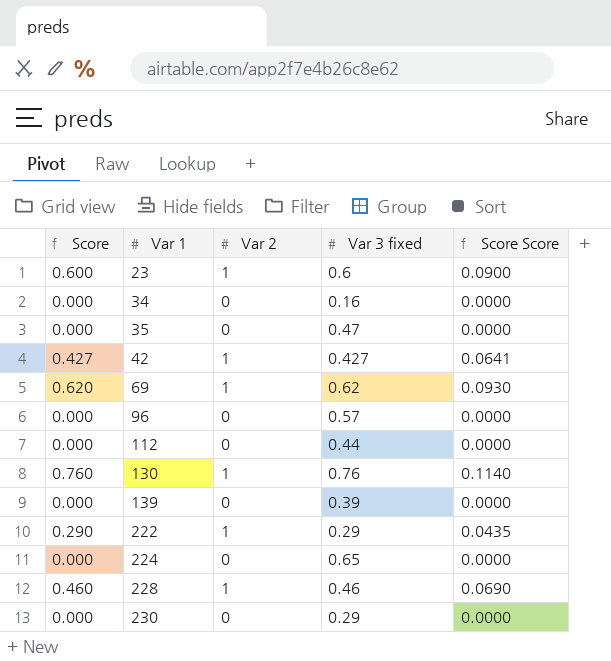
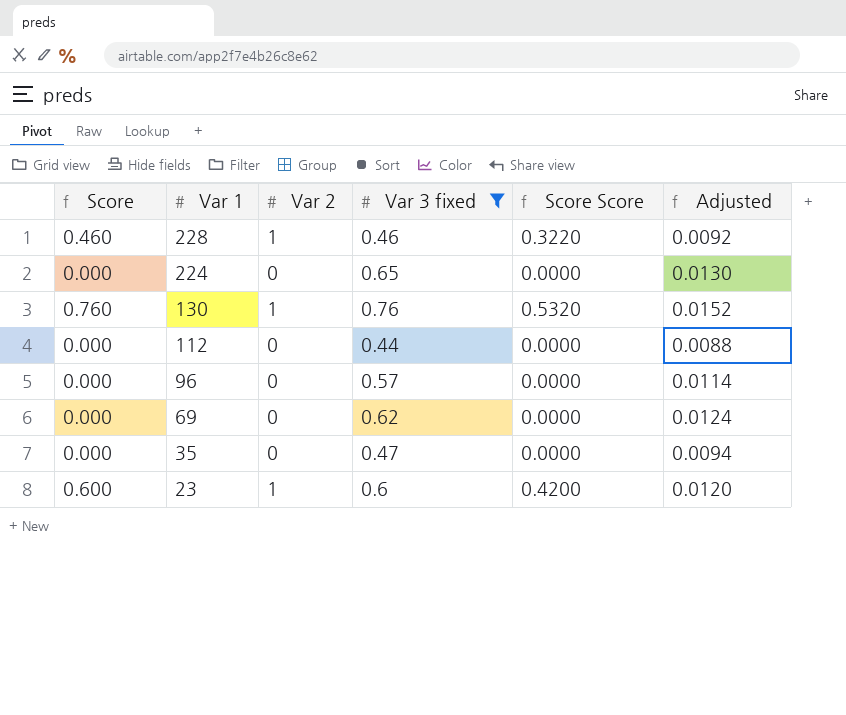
filter: none -> Var 3 fixed >= 0.44
row order: Var 1 ascending -> Var 1 descending
column Score Score | formula: [Score] * 0.15 -> [Score] * 0.7
column Adjusted | formula: none -> [Var 3 fixed] * 0.02
69 | Score: 0.620 -> 0.000
69 | Var 2: 1 -> 0

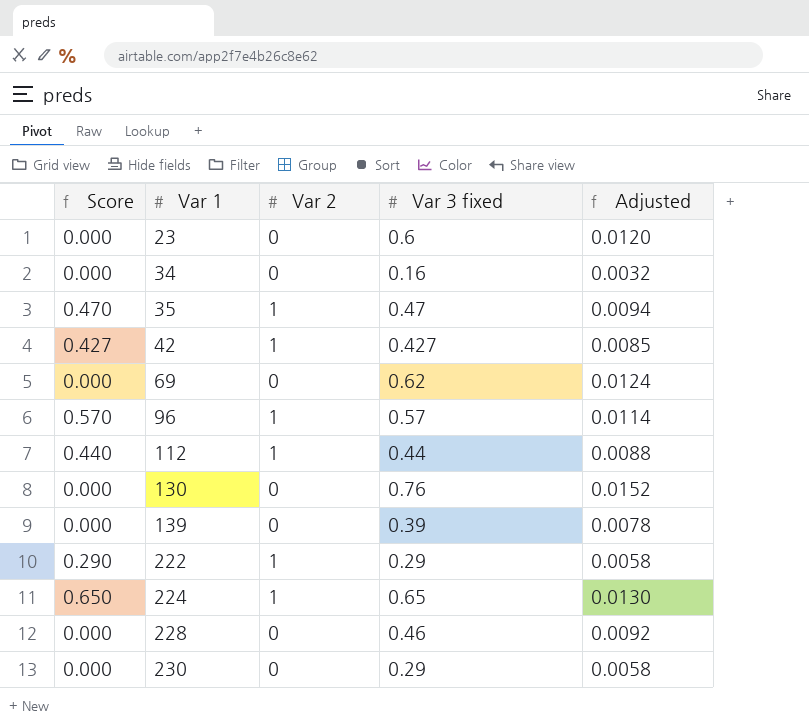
filter: Var 3 fixed >= 0.44 -> none
row order: Var 1 descending -> Var 1 ascending
column Score Score | formula: [Score] * 0.7 -> none
23 | Score: 0.600 -> 0.000
23 | Var 2: 1 -> 0
35 | Score: 0.000 -> 0.470
35 | Var 2: 0 -> 1
96 | Score: 0.000 -> 0.570
96 | Var 2: 0 -> 1
112 | Score: 0.000 -> 0.440
112 | Var 2: 0 -> 1
130 | Score: 0.760 -> 0.000
130 | Var 2: 1 -> 0
224 | Score: 0.000 -> 0.650
224 | Var 2: 0 -> 1
228 | Score: 0.460 -> 0.000
228 | Var 2: 1 -> 0

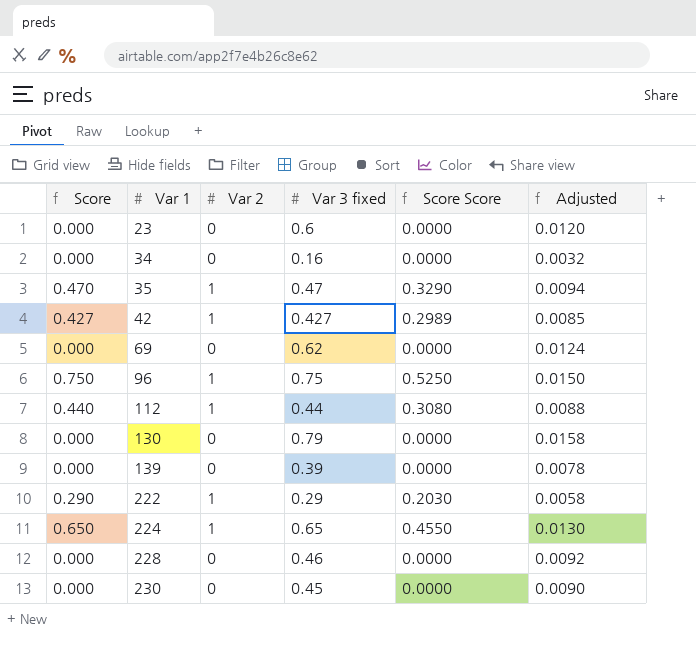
column Score Score | formula: none -> [Score] * 0.7
96 | Score: 0.570 -> 0.750
96 | Var 3 fixed: 0.57 -> 0.75
96 | Adjusted: 0.0114 -> 0.0150
130 | Var 3 fixed: 0.76 -> 0.79
130 | Adjusted: 0.0152 -> 0.0158
230 | Var 3 fixed: 0.29 -> 0.45
230 | Adjusted: 0.0058 -> 0.0090

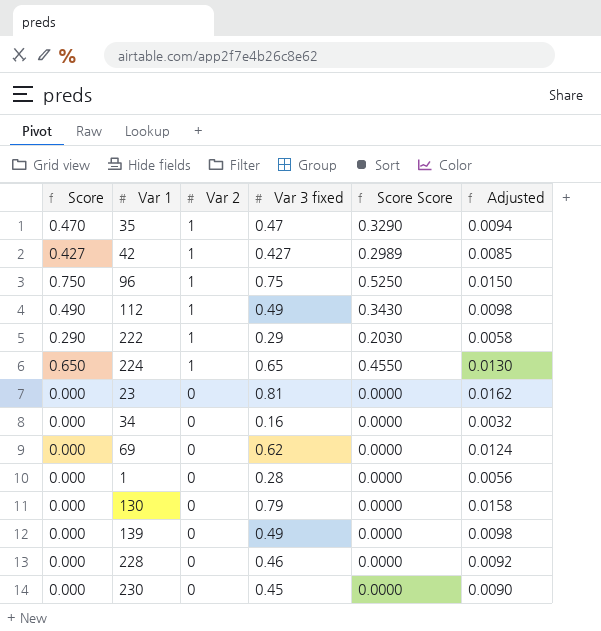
row order: Var 1 ascending -> Var 2 descending
112 | Score: 0.440 -> 0.490
112 | Var 3 fixed: 0.44 -> 0.49
112 | Score Score: 0.3080 -> 0.3430
112 | Adjusted: 0.0088 -> 0.0098
23 | Var 3 fixed: 0.6 -> 0.81
23 | Adjusted: 0.0120 -> 0.0162
row 1: none -> 0.000 | 0 | 0.28 | 0.0000 | 0.0056
139 | Var 3 fixed: 0.39 -> 0.49
139 | Adjusted: 0.0078 -> 0.0098

